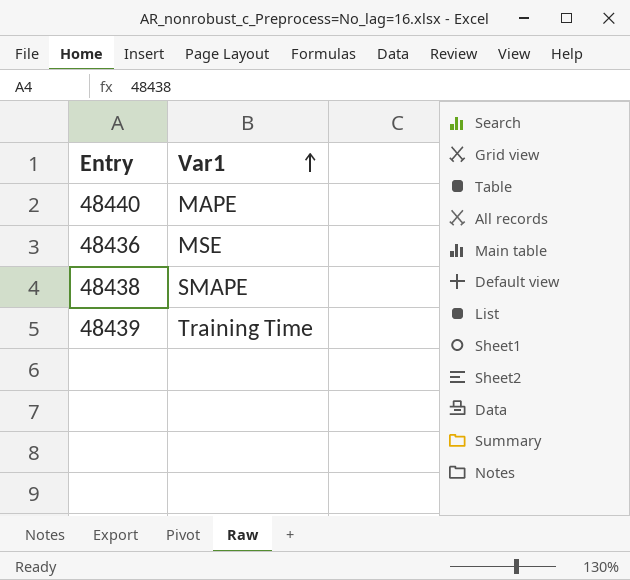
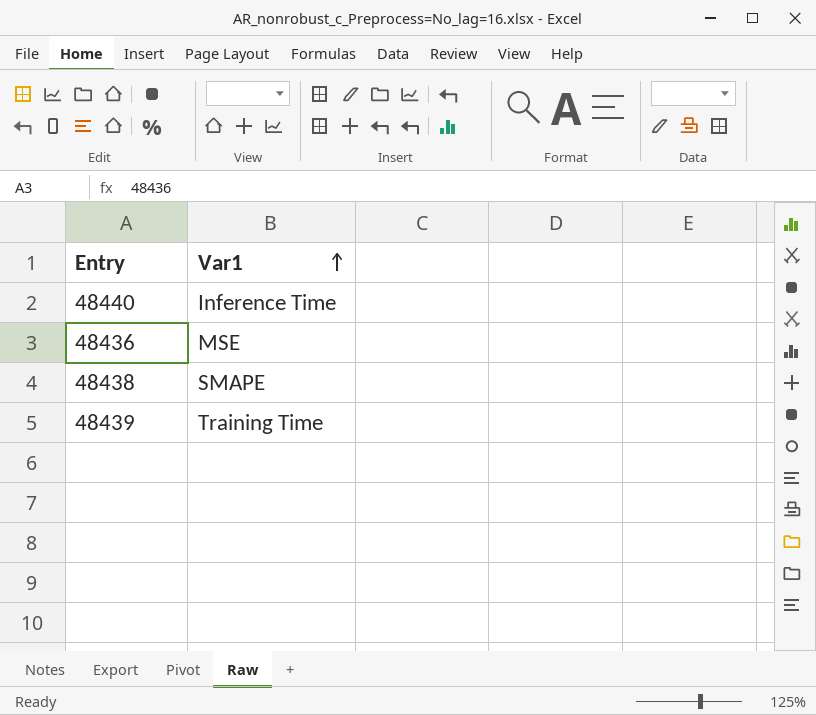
48440 | Var1: MAPE -> Inference Time

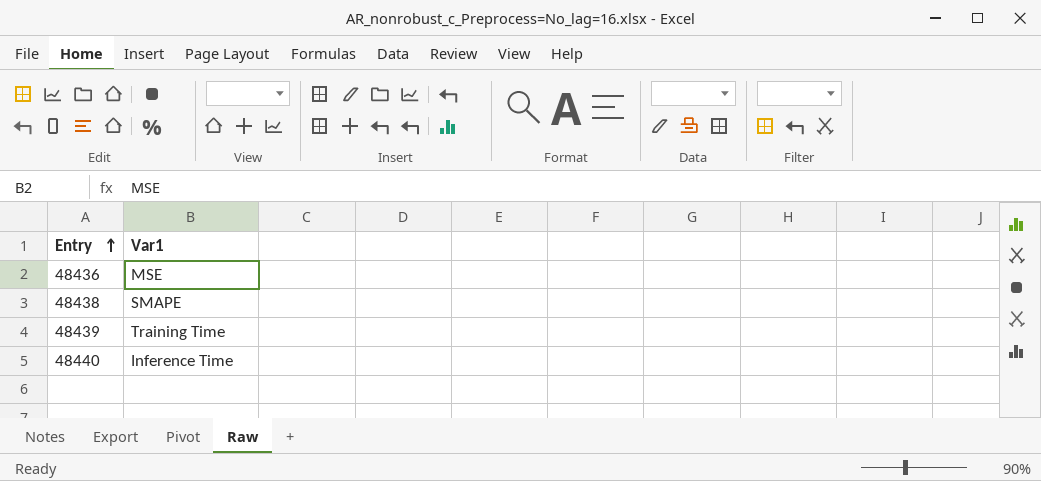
row order: Var1 ascending -> Entry ascending

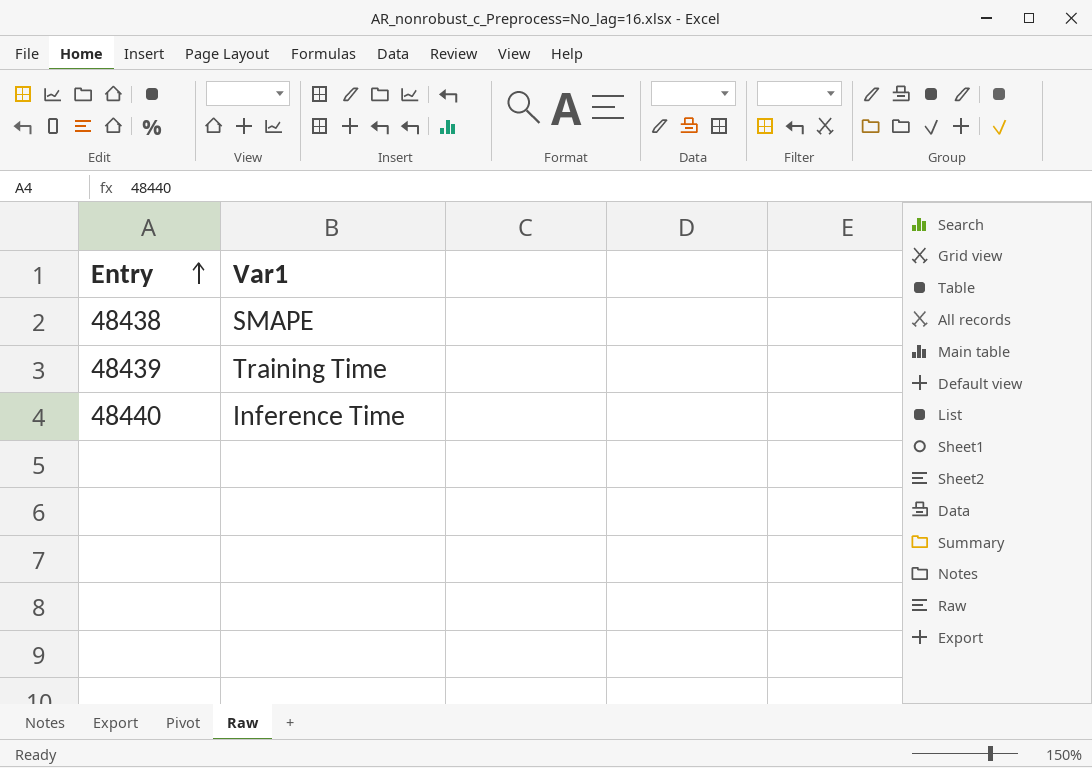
row 48436: MSE -> none

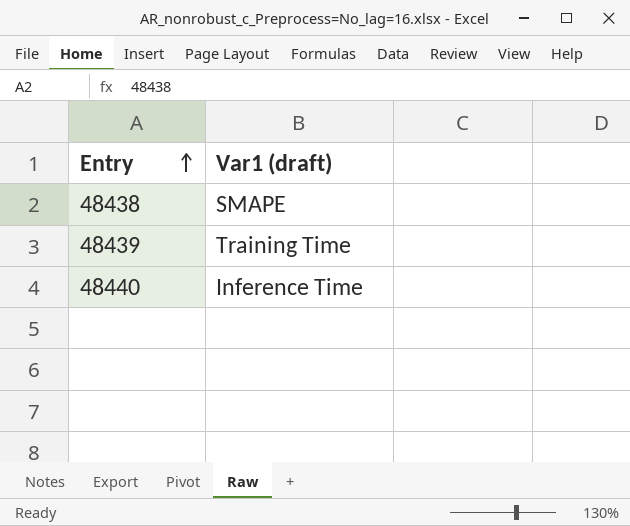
column name: Var1 -> Var1 (draft)

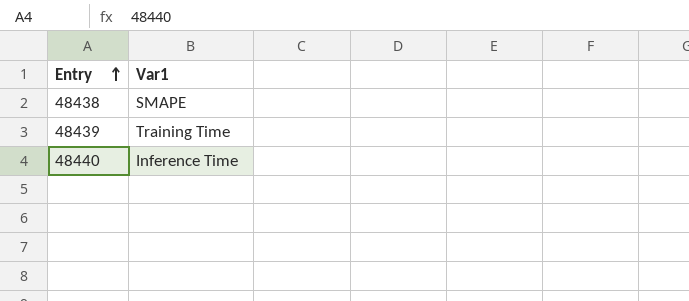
column name: Var1 (draft) -> Var1

